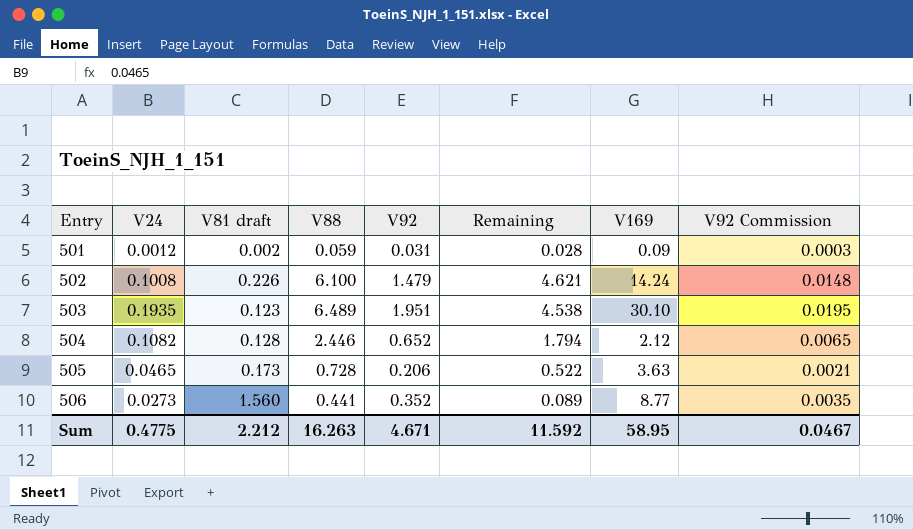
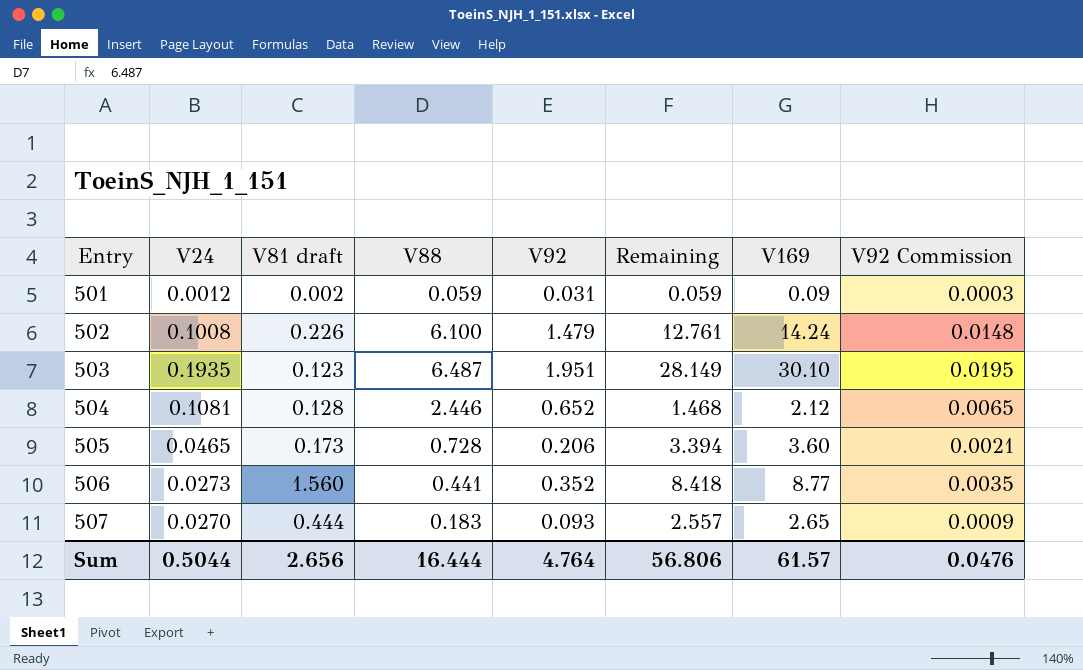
column Remaining | formula: [V88] - [V92] -> [V169] - [V92]
503 | V88: 6.489 -> 6.487
504 | V24: 0.1082 -> 0.1081
505 | V169: 3.63 -> 3.60
row 507: none -> 0.0270 | 0.444 | 0.183 | 0.093 | 2.557 | 2.65 | 0.0009
Sum | V24: 0.4775 -> 0.5044
Sum | V81 draft: 2.212 -> 2.656
Sum | V88: 16.263 -> 16.444
Sum | V92: 4.671 -> 4.764
Sum | Remaining: 11.592 -> 56.806
Sum | V169: 58.95 -> 61.57
Sum | V92 Commission: 0.0467 -> 0.0476

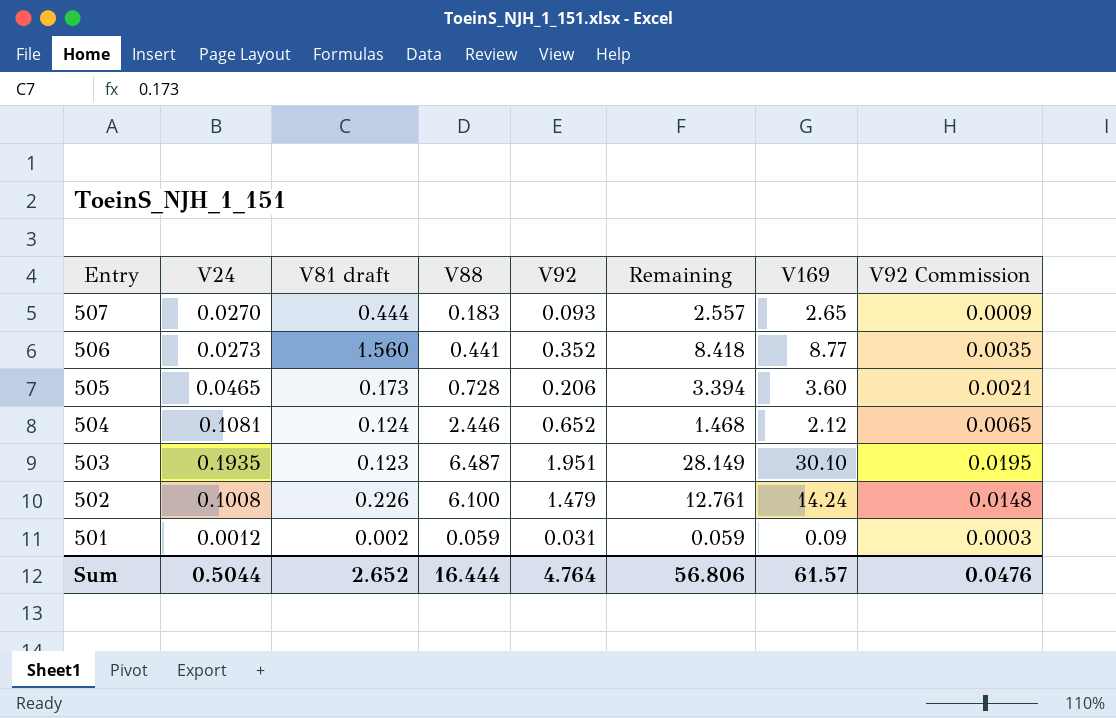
row order: Entry ascending -> Entry descending
504 | V81 draft: 0.128 -> 0.124
Sum | V81 draft: 2.656 -> 2.652

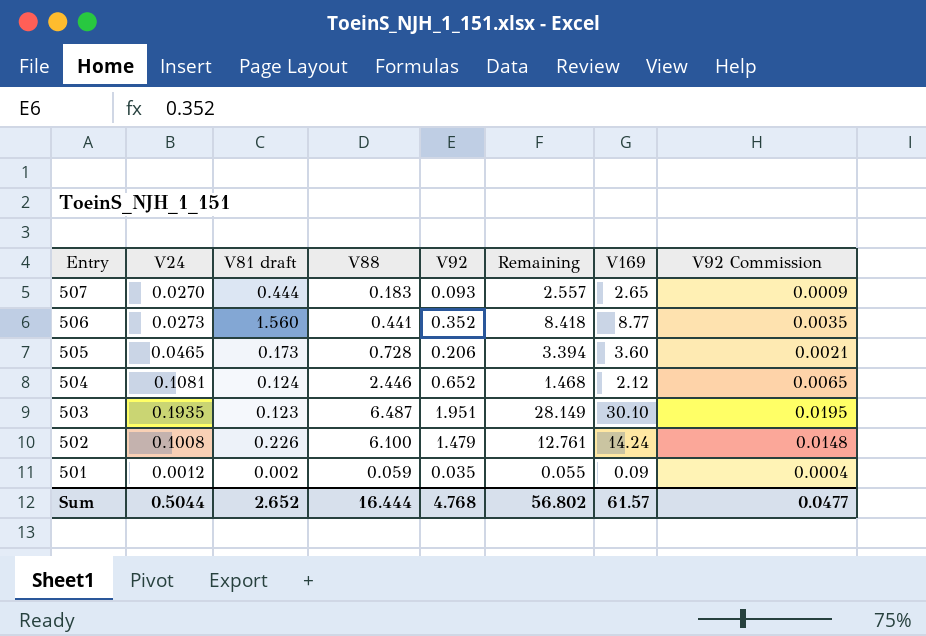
501 | V92: 0.031 -> 0.035
501 | Remaining: 0.059 -> 0.055
501 | V92 Commission: 0.0003 -> 0.0004
Sum | V92: 4.764 -> 4.768
Sum | Remaining: 56.806 -> 56.802
Sum | V92 Commission: 0.0476 -> 0.0477

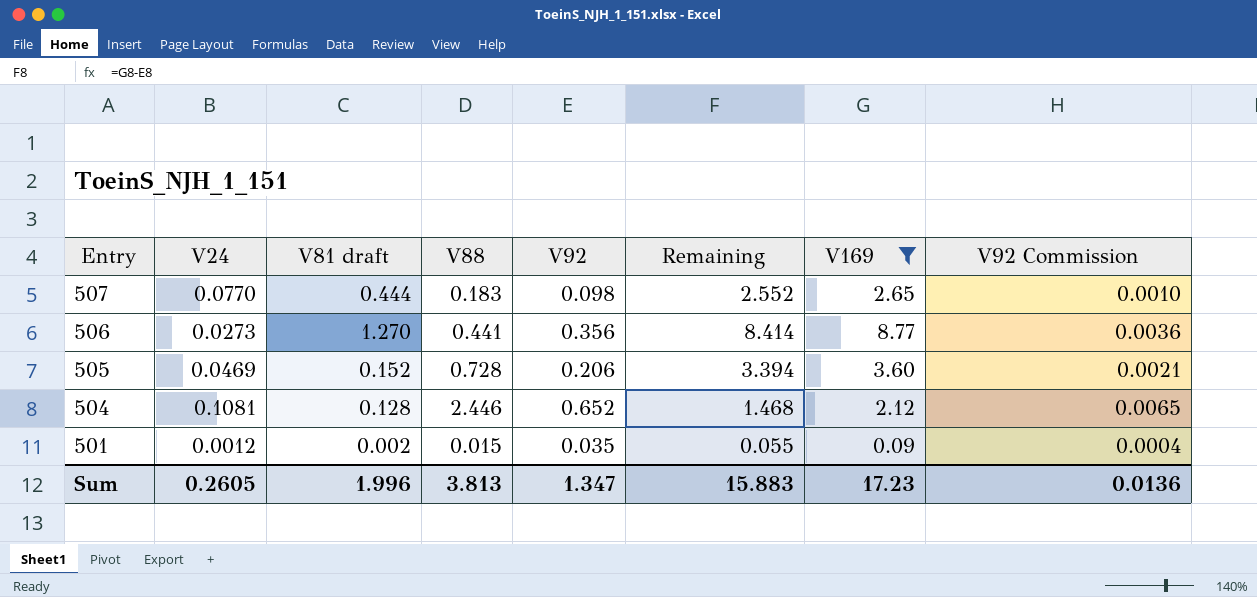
filter: none -> V169 <= 8.77
507 | V24: 0.0270 -> 0.0770
507 | V92: 0.093 -> 0.098
507 | Remaining: 2.557 -> 2.552
507 | V92 Commission: 0.0009 -> 0.0010
506 | V81 draft: 1.560 -> 1.270
506 | V92: 0.352 -> 0.356
506 | Remaining: 8.418 -> 8.414
506 | V92 Commission: 0.0035 -> 0.0036
505 | V24: 0.0465 -> 0.0469
505 | V81 draft: 0.173 -> 0.152
504 | V81 draft: 0.124 -> 0.128
501 | V88: 0.059 -> 0.015
Sum | V24: 0.5044 -> 0.2605
Sum | V81 draft: 2.652 -> 1.996
Sum | V88: 16.444 -> 3.813
Sum | V92: 4.768 -> 1.347
Sum | Remaining: 56.802 -> 15.883
Sum | V169: 61.57 -> 17.23
Sum | V92 Commission: 0.0477 -> 0.0136

